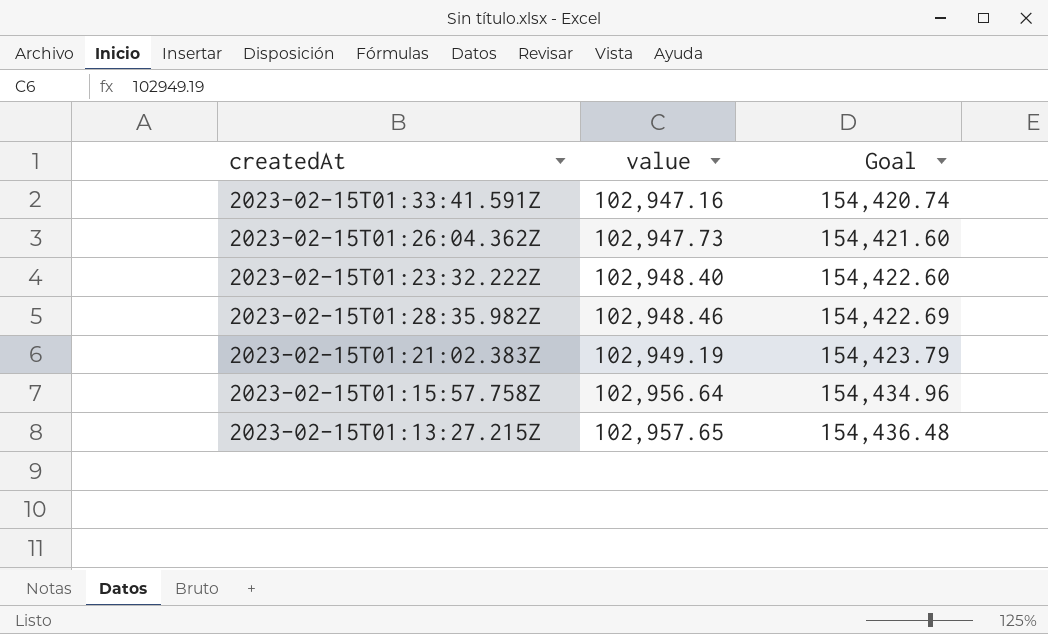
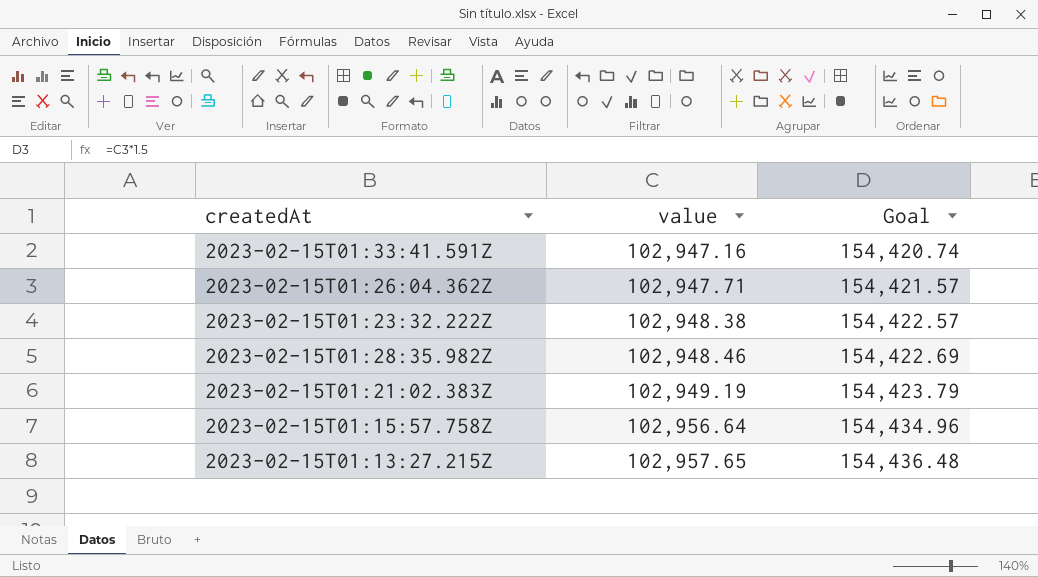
2023-02-15T01:26:04.362Z | value: 102,947.73 -> 102,947.71
2023-02-15T01:26:04.362Z | Goal: 154,421.60 -> 154,421.57
2023-02-15T01:23:32.222Z | value: 102,948.40 -> 102,948.38
2023-02-15T01:23:32.222Z | Goal: 154,422.60 -> 154,422.57

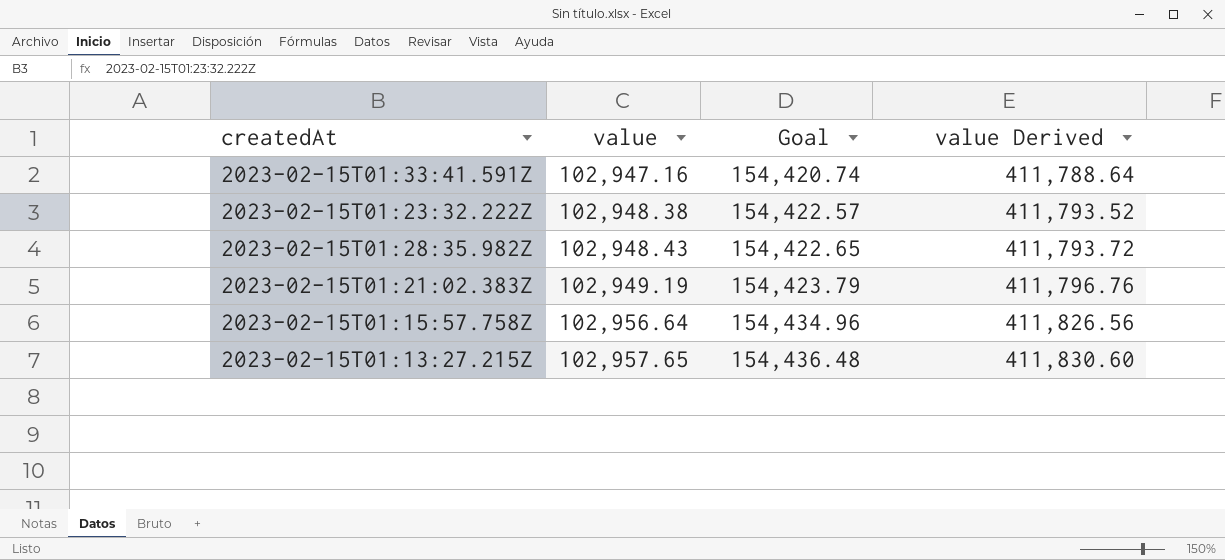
column value Derived | formula: none -> [value] * 4
row 2023-02-15T01:26:04.362Z: 102,947.71 | 154,421.57 -> none
2023-02-15T01:28:35.982Z | value: 102,948.46 -> 102,948.43
2023-02-15T01:28:35.982Z | Goal: 154,422.69 -> 154,422.65

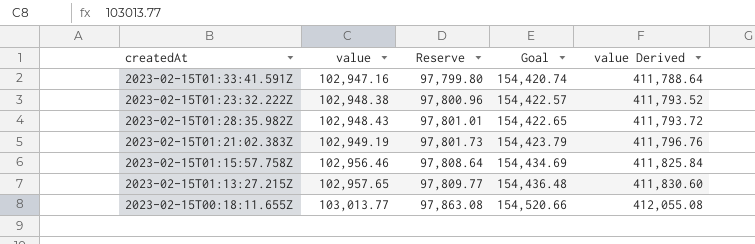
column Reserve | formula: none -> [value] * 0.95
2023-02-15T01:15:57.758Z | value: 102,956.64 -> 102,956.46
2023-02-15T01:15:57.758Z | Goal: 154,434.96 -> 154,434.69
2023-02-15T01:15:57.758Z | value Derived: 411,826.56 -> 411,825.84
row 2023-02-15T00:18:11.655Z: none -> 103,013.77 | 97,863.08 | 154,520.66 | 412,055.08

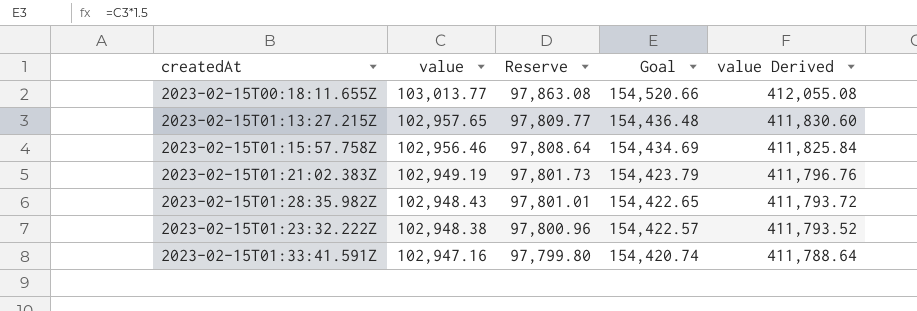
row order: value ascending -> value descending

